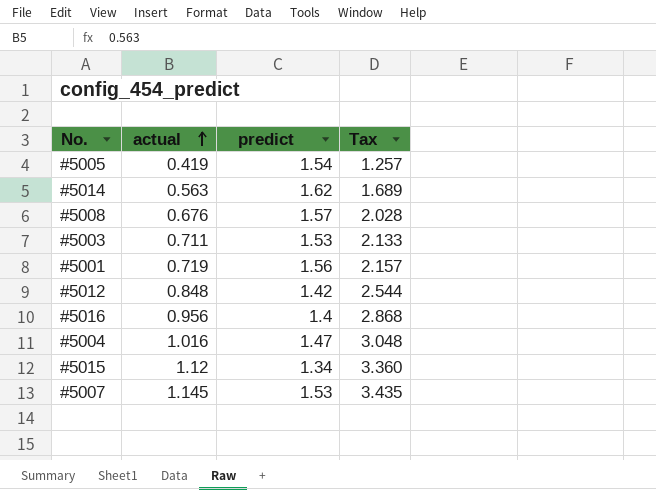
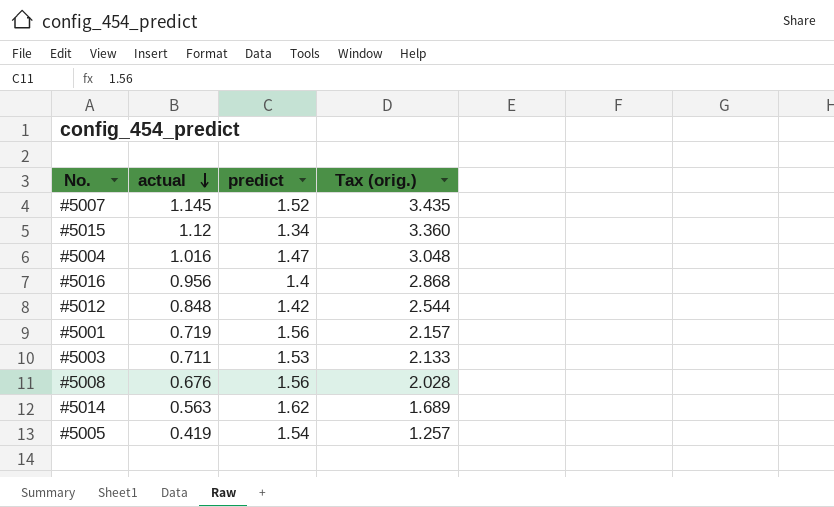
row order: actual ascending -> actual descending
column name: Tax -> Tax (orig.)
#5007 | predict: 1.53 -> 1.52
#5008 | predict: 1.57 -> 1.56

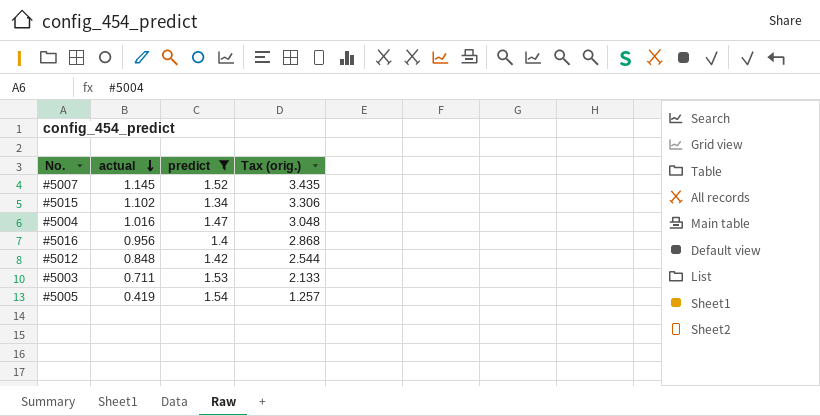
filter: none -> predict <= 1.54
#5015 | actual: 1.12 -> 1.102
#5015 | Tax (orig.): 3.360 -> 3.306

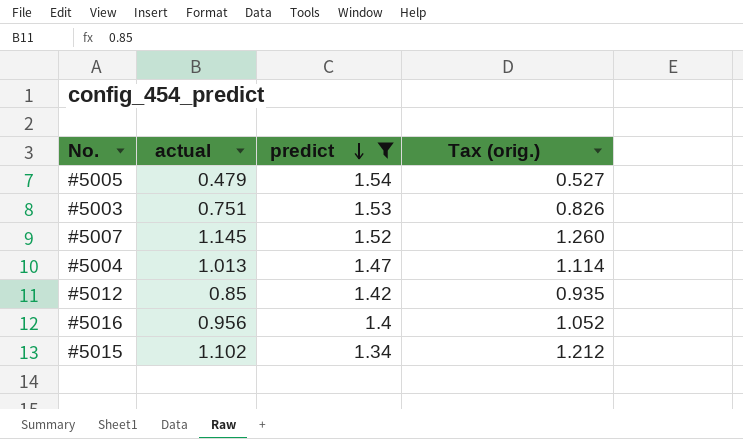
row order: actual descending -> predict descending
column Tax (orig.) | formula: [actual] * 3 -> [actual] * 1.1
#5005 | actual: 0.419 -> 0.479
#5003 | actual: 0.711 -> 0.751
#5004 | actual: 1.016 -> 1.013
#5012 | actual: 0.848 -> 0.85

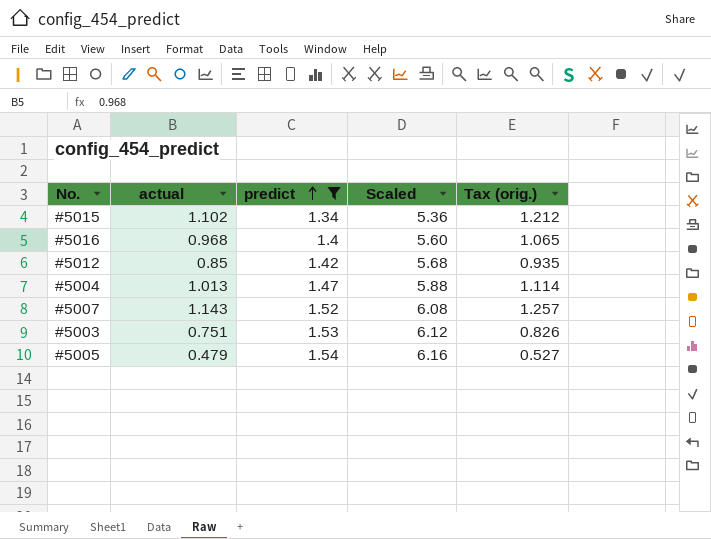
row order: predict descending -> predict ascending
column Scaled | formula: none -> [predict] * 4
#5016 | actual: 0.956 -> 0.968
#5016 | Tax (orig.): 1.052 -> 1.065
#5007 | actual: 1.145 -> 1.143
#5007 | Tax (orig.): 1.260 -> 1.257

